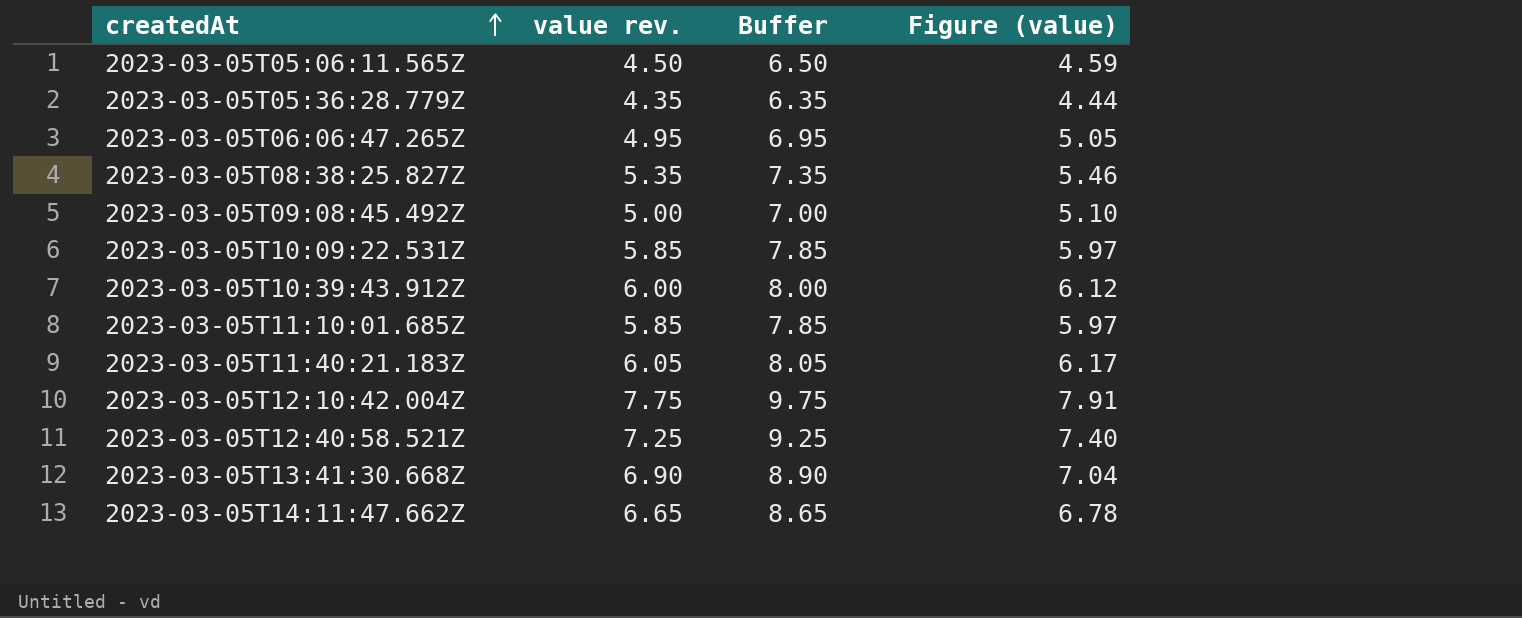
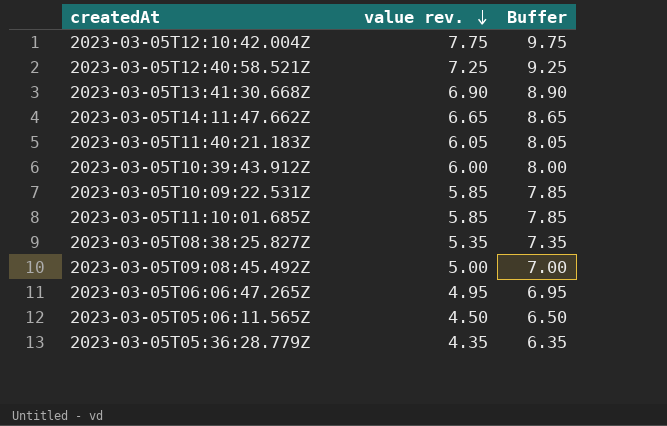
row order: createdAt ascending -> value rev. descending
column Figure (value) | formula: [value rev.] * 1.02 -> none

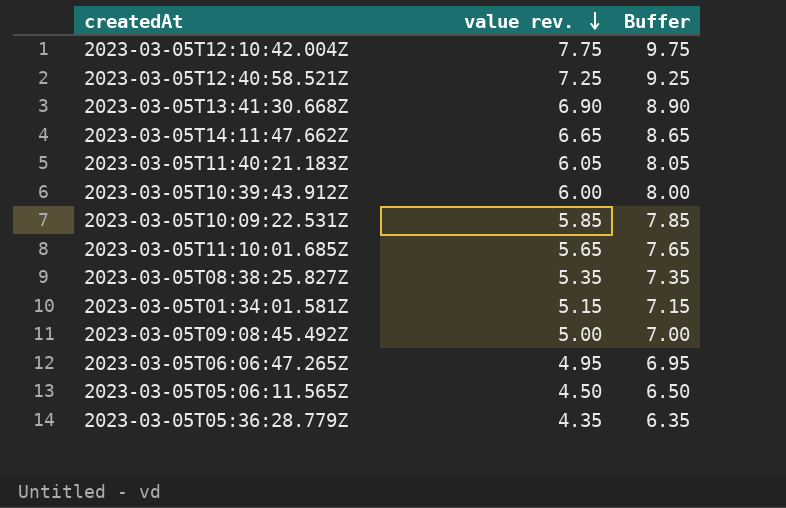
2023-03-05T11:10:01.685Z | value rev.: 5.85 -> 5.65
2023-03-05T11:10:01.685Z | Buffer: 7.85 -> 7.65
row 2023-03-05T01:34:01.581Z: none -> 5.15 | 7.15

